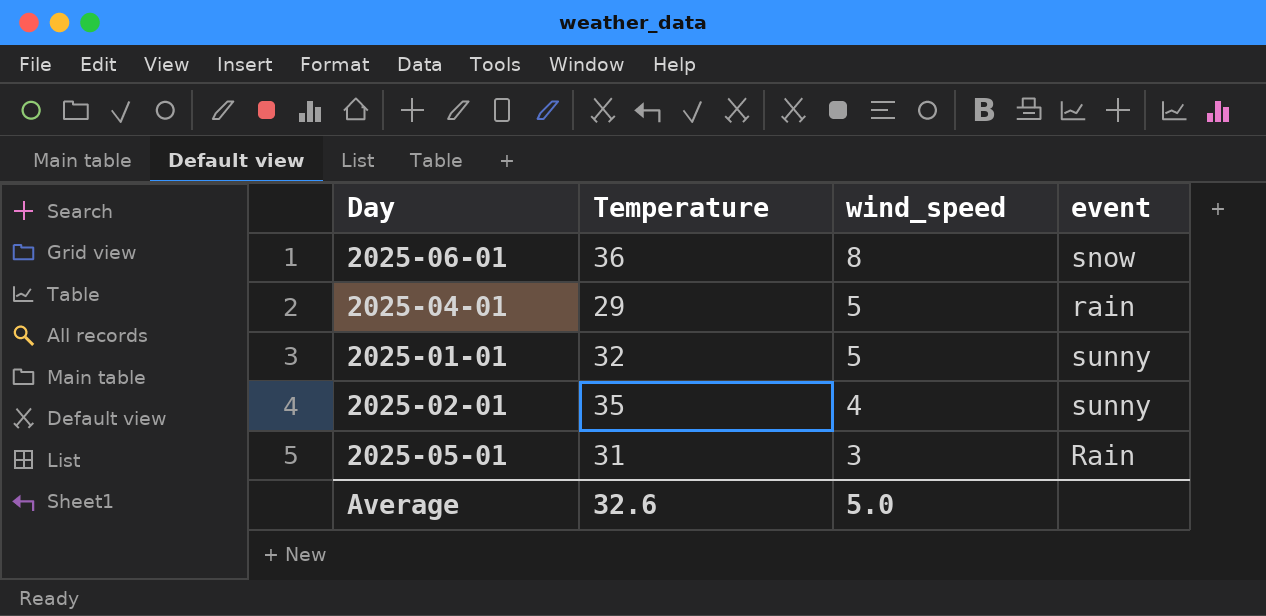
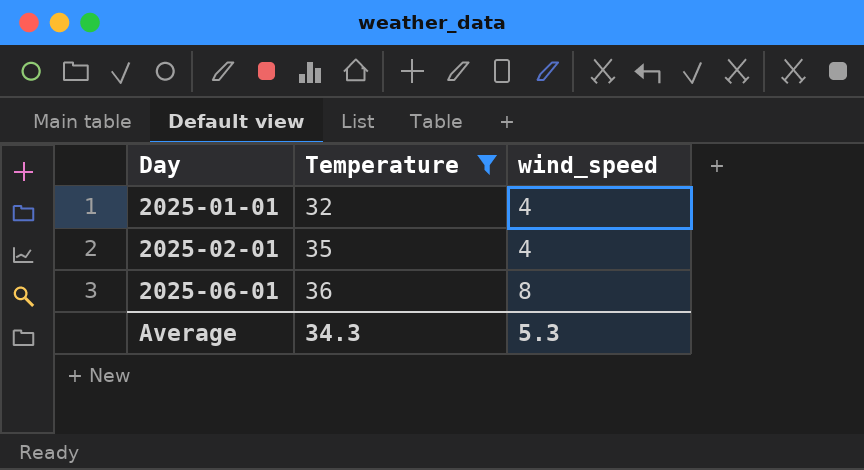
filter: none -> Temperature >= 32
row order: wind_speed descending -> Day ascending
column event | position: 4 -> none
2025-01-01 | wind_speed: 5 -> 4
Average | Temperature: 32.6 -> 34.3
Average | wind_speed: 5.0 -> 5.3

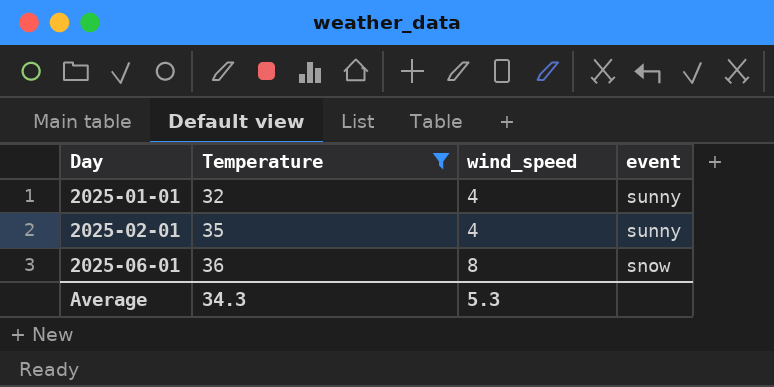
column event | position: none -> 4

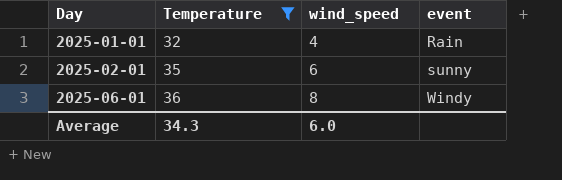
2025-01-01 | event: sunny -> Rain
2025-02-01 | wind_speed: 4 -> 6
2025-06-01 | event: snow -> Windy
Average | wind_speed: 5.3 -> 6.0

